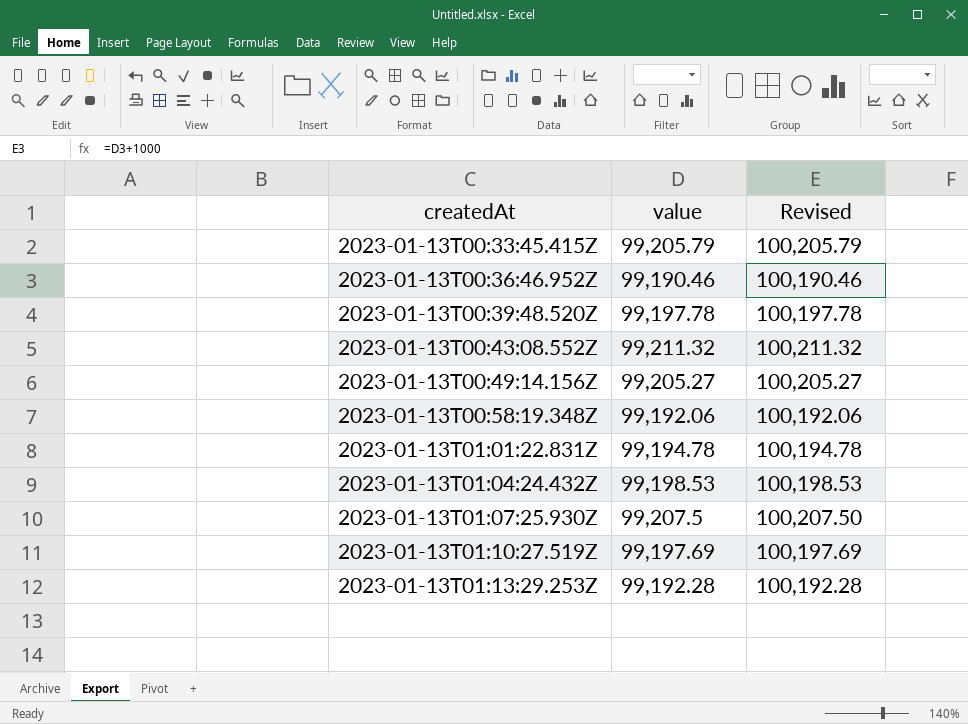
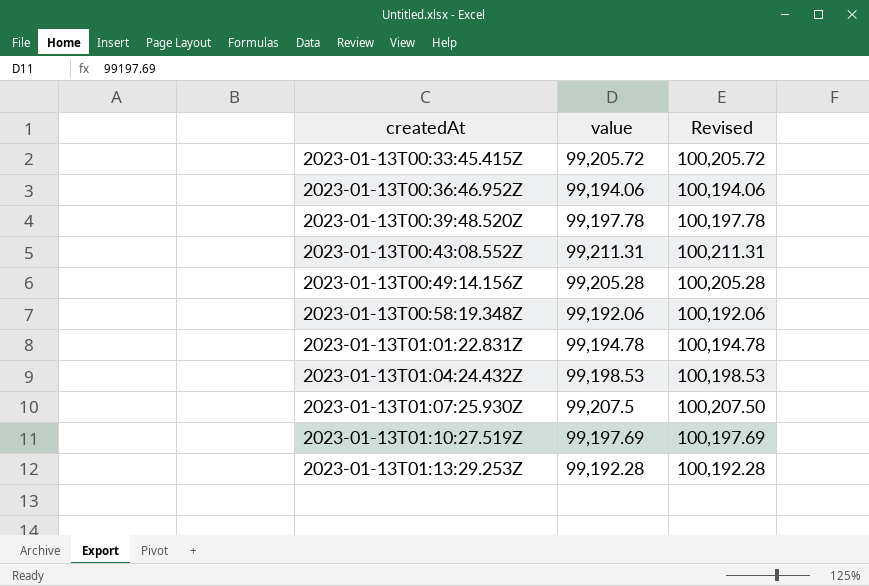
2023-01-13T00:33:45.415Z | value: 99,205.79 -> 99,205.72
2023-01-13T00:33:45.415Z | Revised: 100,205.79 -> 100,205.72
2023-01-13T00:36:46.952Z | value: 99,190.46 -> 99,194.06
2023-01-13T00:36:46.952Z | Revised: 100,190.46 -> 100,194.06
2023-01-13T00:43:08.552Z | value: 99,211.32 -> 99,211.31
2023-01-13T00:43:08.552Z | Revised: 100,211.32 -> 100,211.31
2023-01-13T00:49:14.156Z | value: 99,205.27 -> 99,205.28
2023-01-13T00:49:14.156Z | Revised: 100,205.27 -> 100,205.28

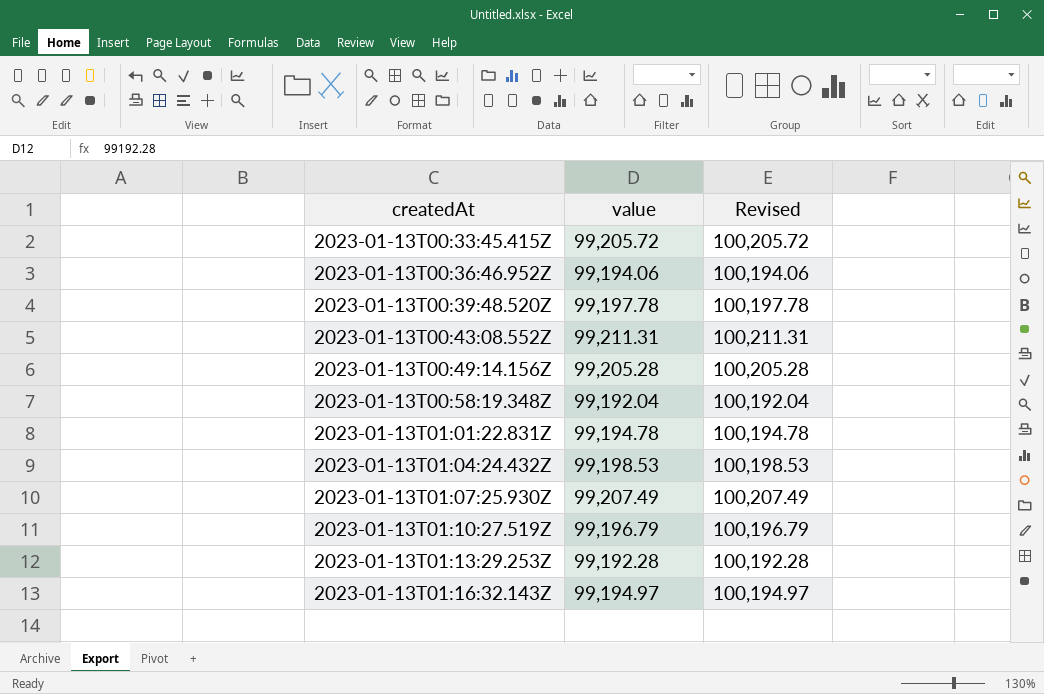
2023-01-13T00:58:19.348Z | value: 99,192.06 -> 99,192.04
2023-01-13T00:58:19.348Z | Revised: 100,192.06 -> 100,192.04
2023-01-13T01:07:25.930Z | value: 99,207.5 -> 99,207.49
2023-01-13T01:07:25.930Z | Revised: 100,207.50 -> 100,207.49
2023-01-13T01:10:27.519Z | value: 99,197.69 -> 99,196.79
2023-01-13T01:10:27.519Z | Revised: 100,197.69 -> 100,196.79
row 2023-01-13T01:16:32.143Z: none -> 99,194.97 | 100,194.97

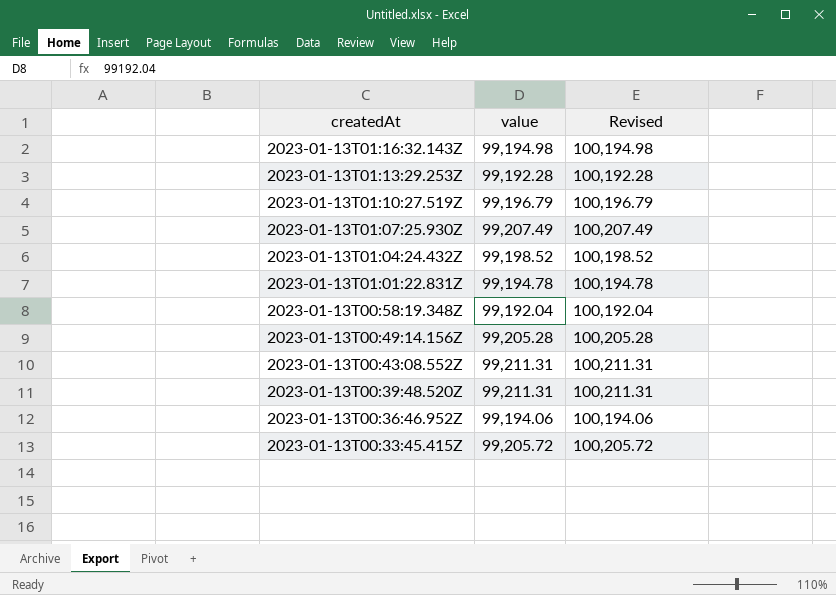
row order: createdAt ascending -> createdAt descending
2023-01-13T01:16:32.143Z | value: 99,194.97 -> 99,194.98
2023-01-13T01:16:32.143Z | Revised: 100,194.97 -> 100,194.98
2023-01-13T01:04:24.432Z | value: 99,198.53 -> 99,198.52
2023-01-13T01:04:24.432Z | Revised: 100,198.53 -> 100,198.52
2023-01-13T00:39:48.520Z | value: 99,197.78 -> 99,211.31
2023-01-13T00:39:48.520Z | Revised: 100,197.78 -> 100,211.31

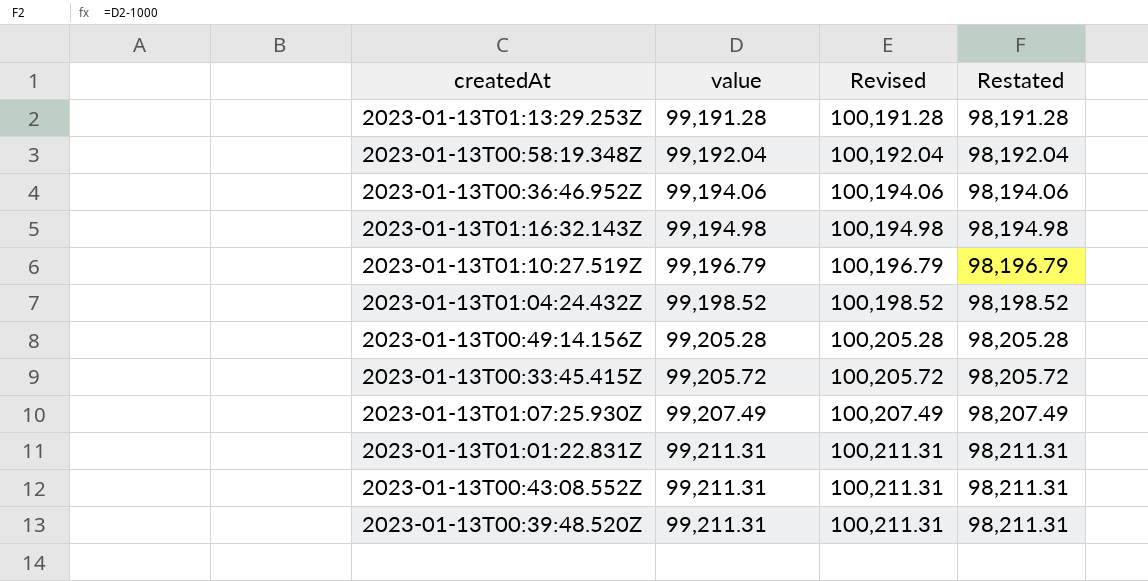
row order: createdAt descending -> value ascending
column Restated | formula: none -> [value] - 1000
2023-01-13T01:13:29.253Z | value: 99,192.28 -> 99,191.28
2023-01-13T01:13:29.253Z | Revised: 100,192.28 -> 100,191.28
2023-01-13T01:01:22.831Z | value: 99,194.78 -> 99,211.31
2023-01-13T01:01:22.831Z | Revised: 100,194.78 -> 100,211.31

